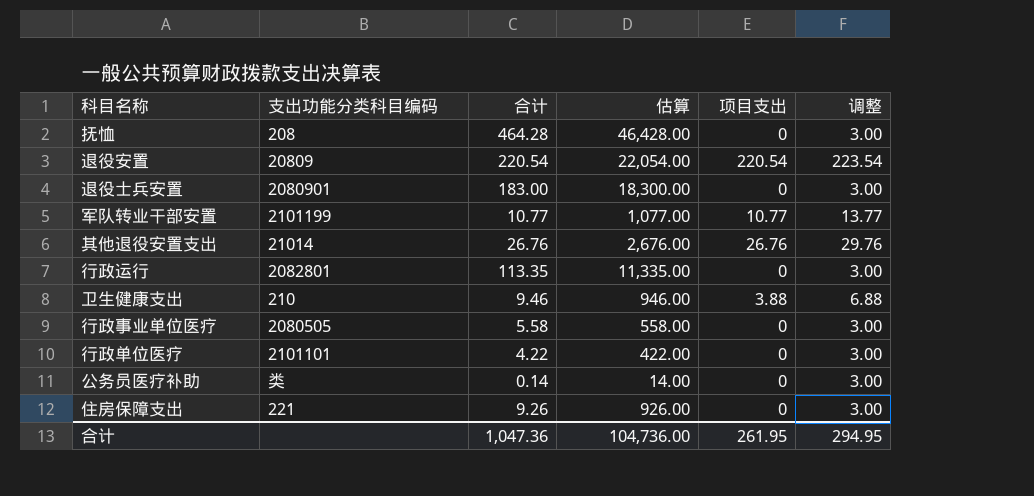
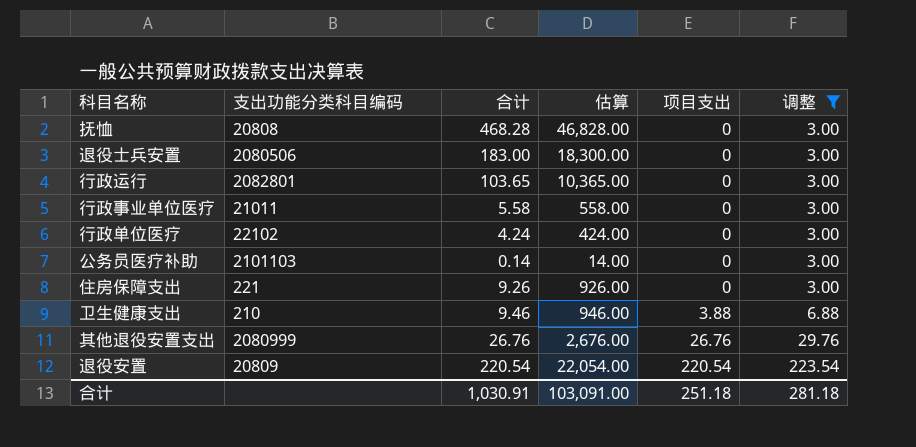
filter: none -> 调整 != 13.77
row order: none -> 项目支出 ascending
抚恤 | 支出功能分类科目编码: 208 -> 20808
抚恤 | 合计: 464.28 -> 468.28
抚恤 | 估算: 46,428.00 -> 46,828.00
退役士兵安置 | 支出功能分类科目编码: 2080901 -> 2080506
行政运行 | 合计: 113.35 -> 103.65
行政运行 | 估算: 11,335.00 -> 10,365.00
行政事业单位医疗 | 支出功能分类科目编码: 2080505 -> 21011
行政单位医疗 | 支出功能分类科目编码: 2101101 -> 22102
行政单位医疗 | 合计: 4.22 -> 4.24
行政单位医疗 | 估算: 422.00 -> 424.00
公务员医疗补助 | 支出功能分类科目编码: 类 -> 2101103
其他退役安置支出 | 支出功能分类科目编码: 21014 -> 2080999
合计 | 合计: 1,047.36 -> 1,030.91
合计 | 估算: 104,736.00 -> 103,091.00
合计 | 项目支出: 261.95 -> 251.18
合计 | 调整: 294.95 -> 281.18

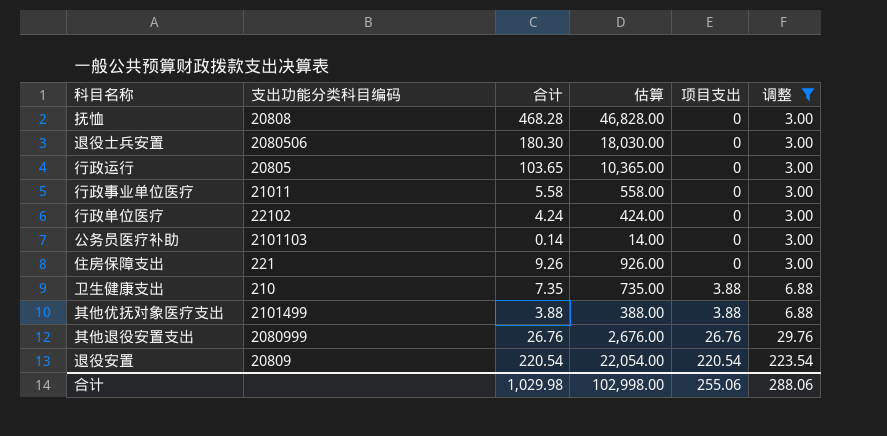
退役士兵安置 | 合计: 183.00 -> 180.30
退役士兵安置 | 估算: 18,300.00 -> 18,030.00
行政运行 | 支出功能分类科目编码: 2082801 -> 20805
卫生健康支出 | 合计: 9.46 -> 7.35
卫生健康支出 | 估算: 946.00 -> 735.00
row 其他优抚对象医疗支出: none -> 2101499 | 3.88 | 388.00 | 3.88 | 6.88
合计 | 合计: 1,030.91 -> 1,029.98
合计 | 估算: 103,091.00 -> 102,998.00
合计 | 项目支出: 251.18 -> 255.06
合计 | 调整: 281.18 -> 288.06

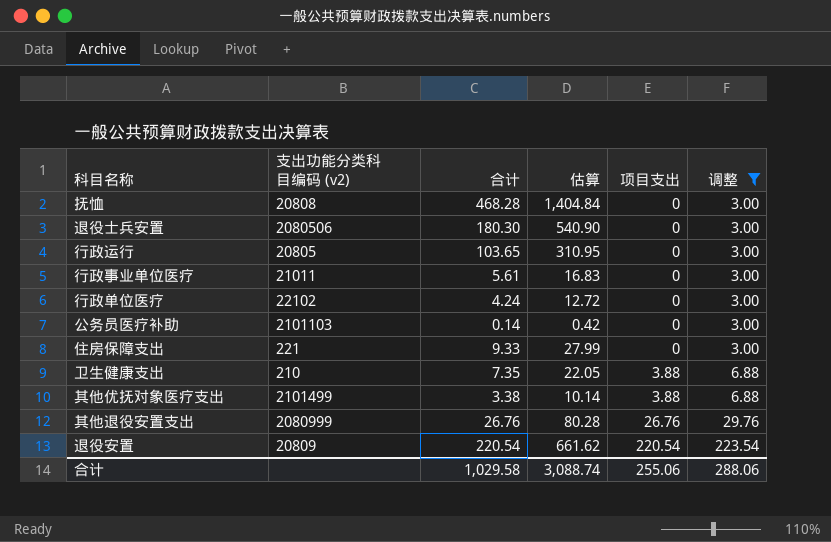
column name: 支出功能分类科目编码 -> 支出功能分类科目编码 (v2)
column 估算 | formula: [合计] * 100 -> [合计] * 3
行政事业单位医疗 | 合计: 5.58 -> 5.61
住房保障支出 | 合计: 9.26 -> 9.33
其他优抚对象医疗支出 | 合计: 3.88 -> 3.38
合计 | 合计: 1,029.98 -> 1,029.58
合计 | 估算: 102,998.00 -> 3,088.74

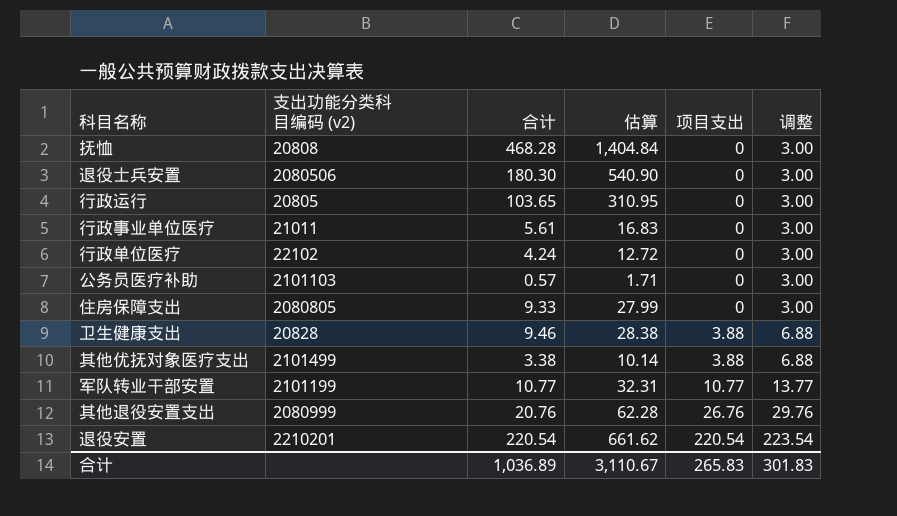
filter: 调整 != 13.77 -> none
公务员医疗补助 | 合计: 0.14 -> 0.57
公务员医疗补助 | 估算: 0.42 -> 1.71
住房保障支出 | 支出功能分类科目编码 (v2): 221 -> 2080805
卫生健康支出 | 支出功能分类科目编码 (v2): 210 -> 20828
卫生健康支出 | 合计: 7.35 -> 9.46
卫生健康支出 | 估算: 22.05 -> 28.38
其他退役安置支出 | 合计: 26.76 -> 20.76
其他退役安置支出 | 估算: 80.28 -> 62.28
退役安置 | 支出功能分类科目编码 (v2): 20809 -> 2210201
合计 | 合计: 1,029.58 -> 1,036.89
合计 | 估算: 3,088.74 -> 3,110.67
合计 | 项目支出: 255.06 -> 265.83
合计 | 调整: 288.06 -> 301.83

